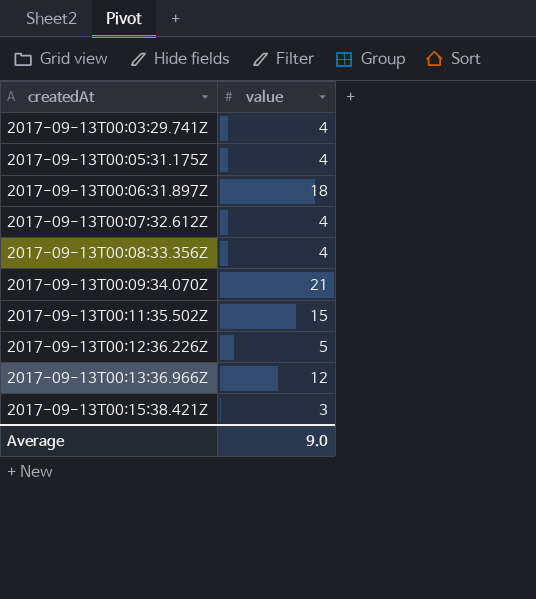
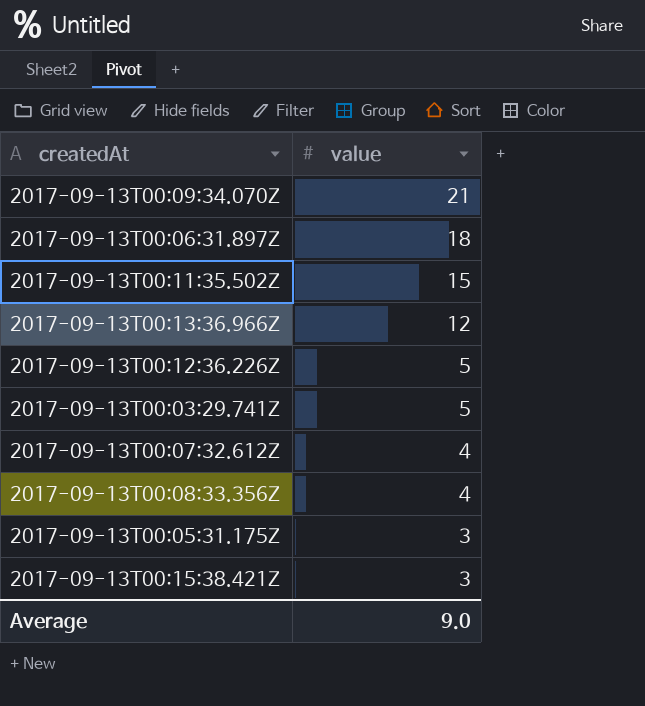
row order: createdAt ascending -> value descending
2017-09-13T00:03:29.741Z | value: 4 -> 5
2017-09-13T00:05:31.175Z | value: 4 -> 3

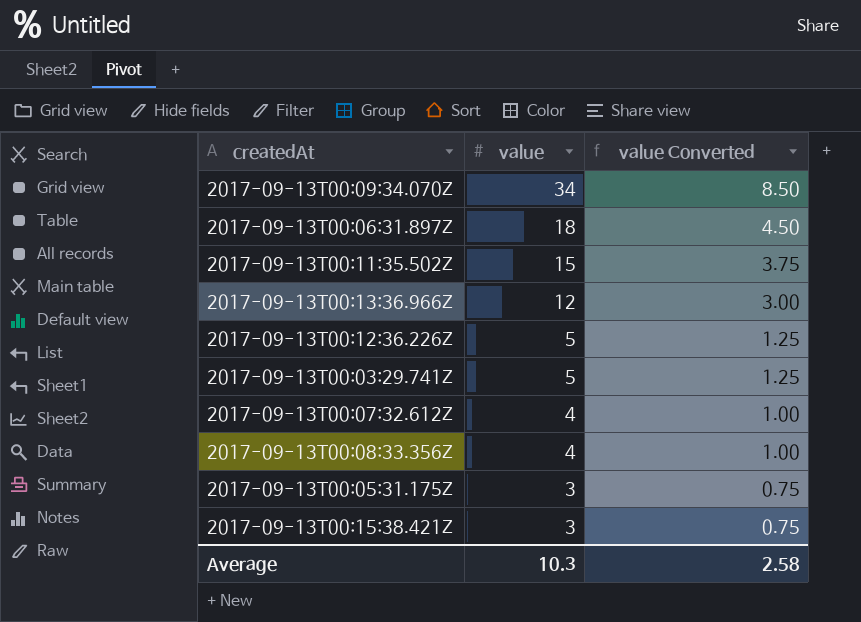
column value Converted | formula: none -> [value] * 0.25
2017-09-13T00:09:34.070Z | value: 21 -> 34
Average | value: 9.0 -> 10.3

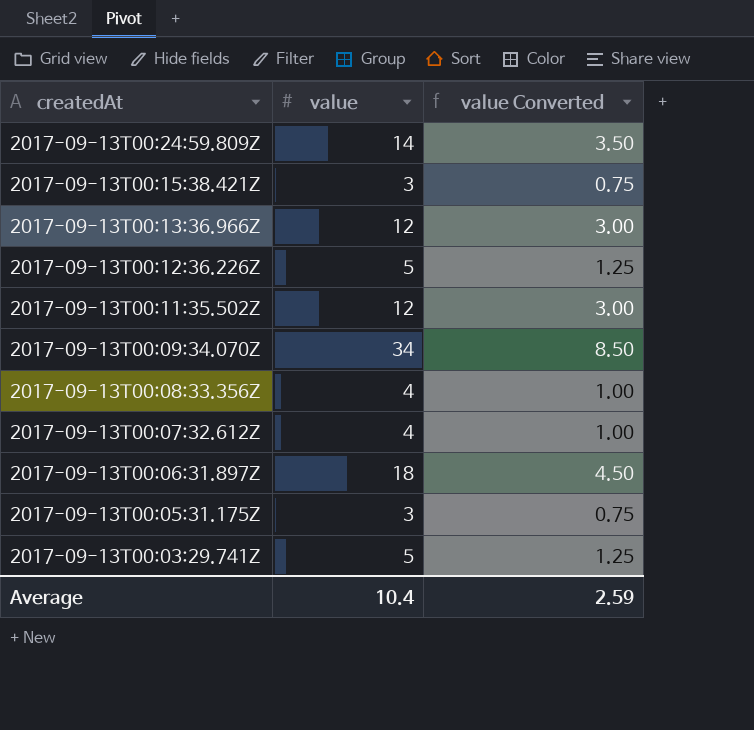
row order: value descending -> createdAt descending
row 2017-09-13T00:24:59.809Z: none -> 14 | 3.50
2017-09-13T00:11:35.502Z | value: 15 -> 12
2017-09-13T00:11:35.502Z | value Converted: 3.75 -> 3.00
Average | value: 10.3 -> 10.4
Average | value Converted: 2.58 -> 2.59

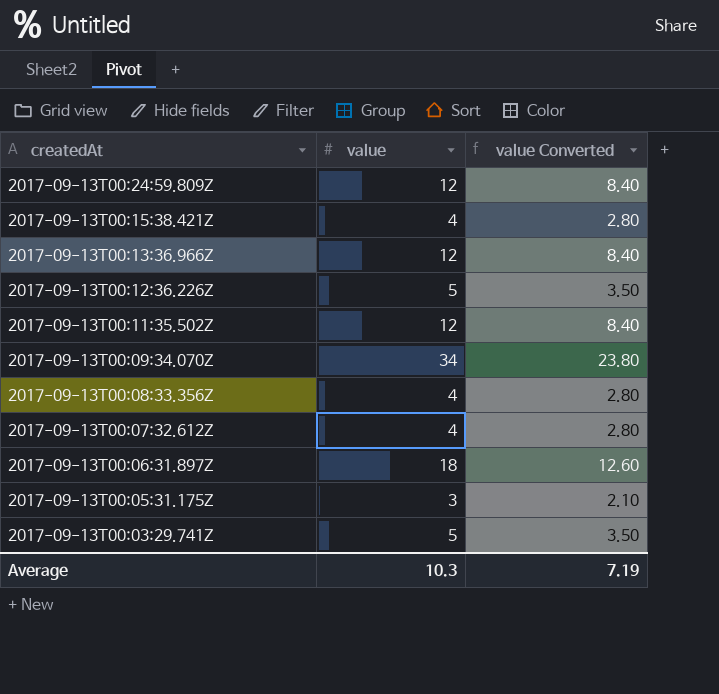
column value Converted | formula: [value] * 0.25 -> [value] * 0.7
2017-09-13T00:24:59.809Z | value: 14 -> 12
2017-09-13T00:15:38.421Z | value: 3 -> 4
Average | value: 10.4 -> 10.3
Average | value Converted: 2.59 -> 7.19

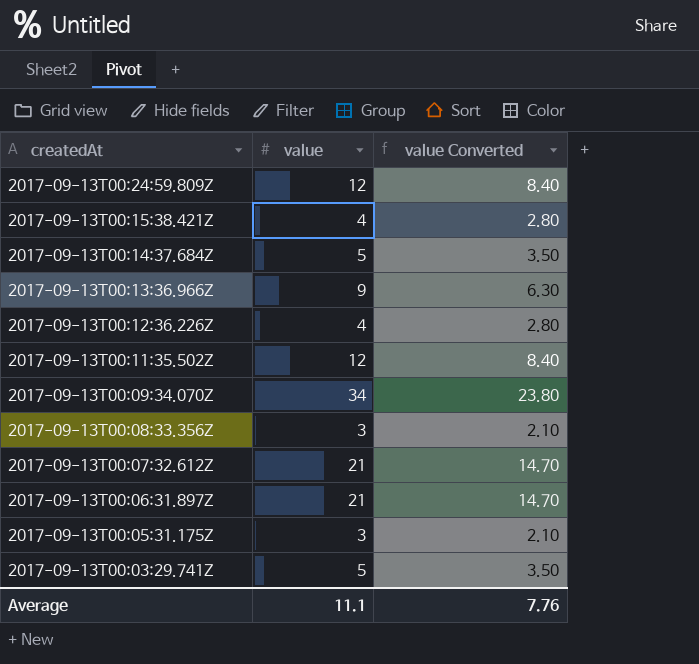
row 2017-09-13T00:14:37.684Z: none -> 5 | 3.50
2017-09-13T00:13:36.966Z | value: 12 -> 9
2017-09-13T00:13:36.966Z | value Converted: 8.40 -> 6.30
2017-09-13T00:12:36.226Z | value: 5 -> 4
2017-09-13T00:12:36.226Z | value Converted: 3.50 -> 2.80
2017-09-13T00:08:33.356Z | value: 4 -> 3
2017-09-13T00:08:33.356Z | value Converted: 2.80 -> 2.10
2017-09-13T00:07:32.612Z | value: 4 -> 21
2017-09-13T00:07:32.612Z | value Converted: 2.80 -> 14.70
2017-09-13T00:06:31.897Z | value: 18 -> 21
2017-09-13T00:06:31.897Z | value Converted: 12.60 -> 14.70
Average | value: 10.3 -> 11.1
Average | value Converted: 7.19 -> 7.76

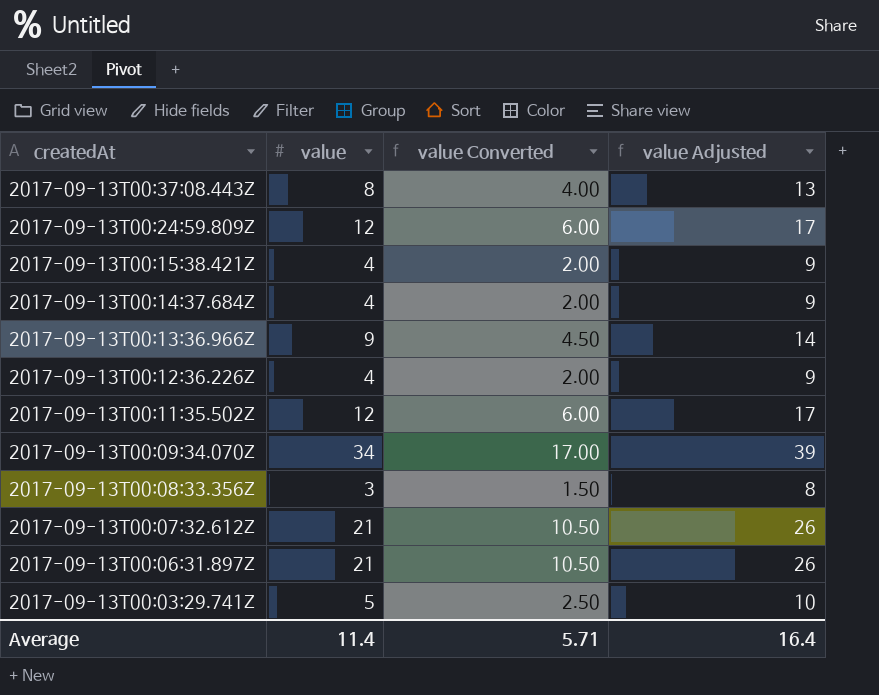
column value Converted | formula: [value] * 0.7 -> [value] * 0.5
column value Adjusted | formula: none -> [value] + 5
row 2017-09-13T00:05:31.175Z: 3 | 2.10 -> none
row 2017-09-13T00:37:08.443Z: none -> 8 | 4.00 | 13
2017-09-13T00:14:37.684Z | value: 5 -> 4
Average | value: 11.1 -> 11.4
Average | value Converted: 7.76 -> 5.71

